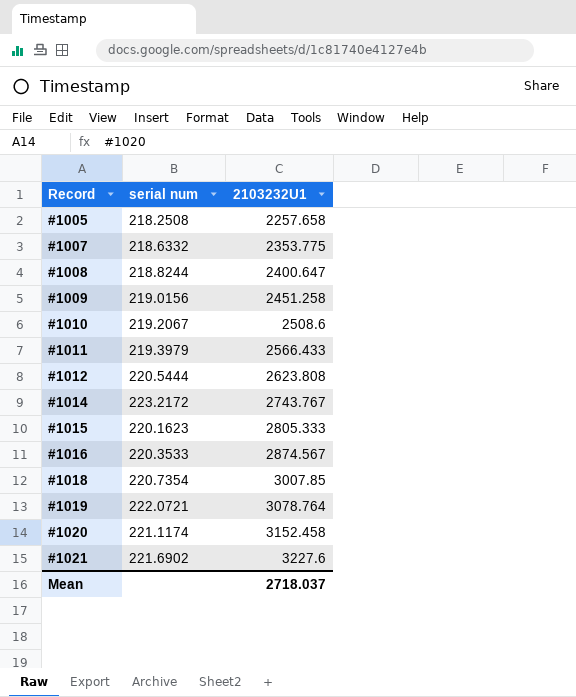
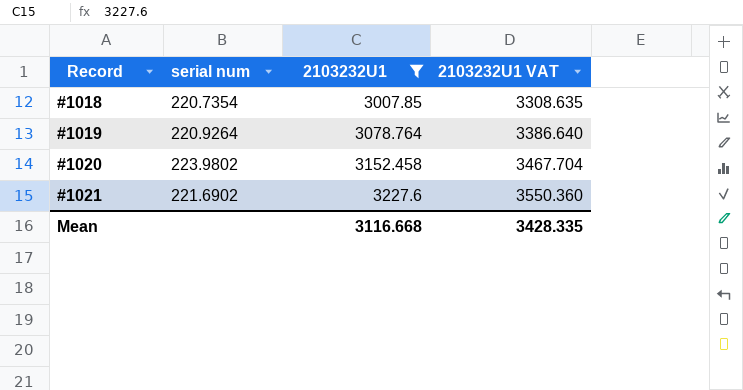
filter: none -> 2103232U1 >= 3007.85
column 2103232U1 VAT | formula: none -> [2103232U1] * 1.1
#1019 | serial num: 222.0721 -> 220.9264
#1020 | serial num: 221.1174 -> 223.9802
Mean | 2103232U1: 2718.037 -> 3116.668

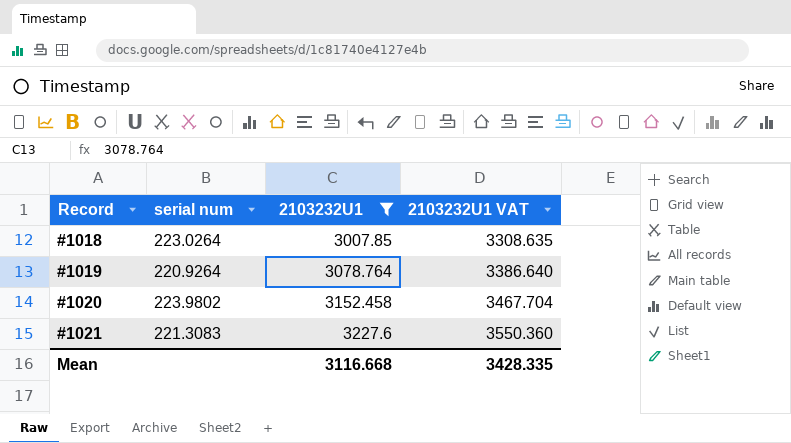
#1018 | serial num: 220.7354 -> 223.0264
#1021 | serial num: 221.6902 -> 221.3083

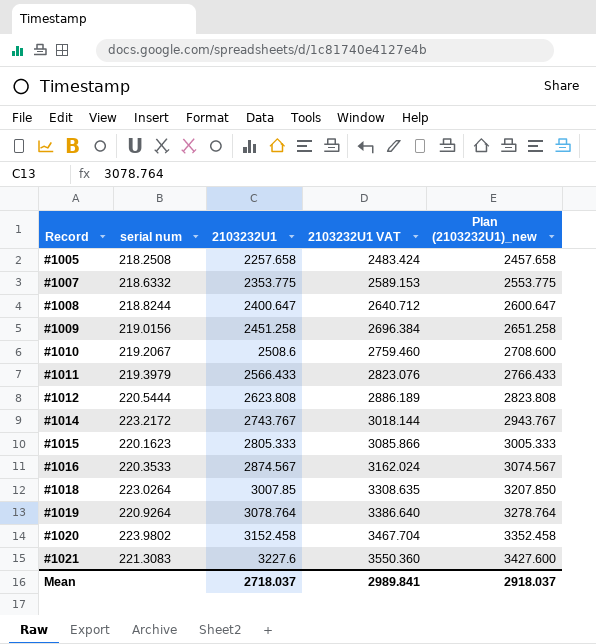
filter: 2103232U1 >= 3007.85 -> none
column Plan (2103232U1)_new | formula: none -> [2103232U1] + 200
Mean | 2103232U1: 3116.668 -> 2718.037
Mean | 2103232U1 VAT: 3428.335 -> 2989.841

